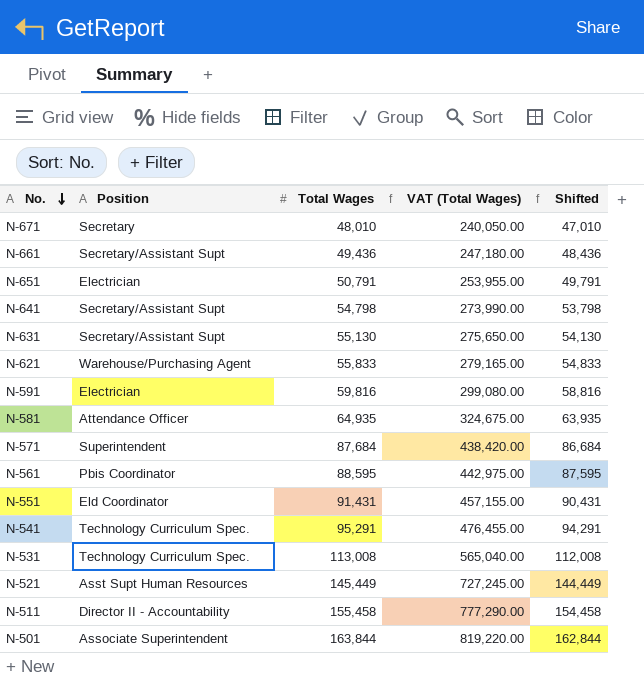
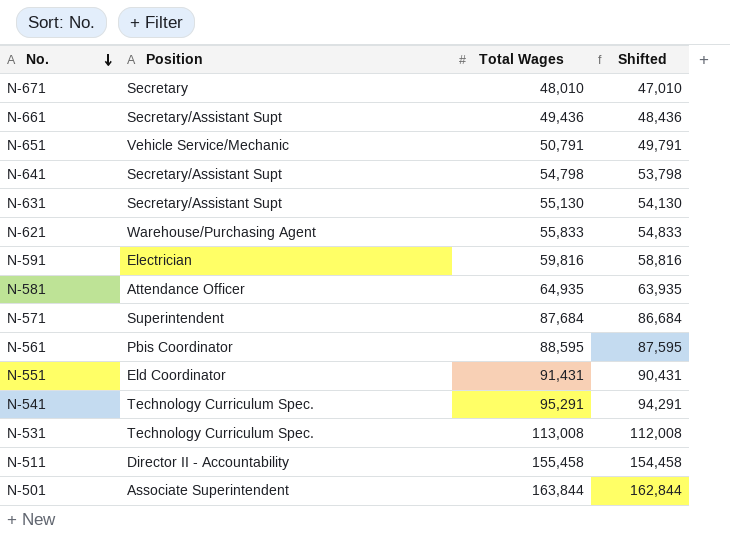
column VAT (Total Wages) | formula: [Total Wages] * 5 -> none
row N-521: Asst Supt Human Resources | 145,449 | 727,245.00 | 144,449 -> none
N-651 | Position: Electrician -> Vehicle Service/Mechanic

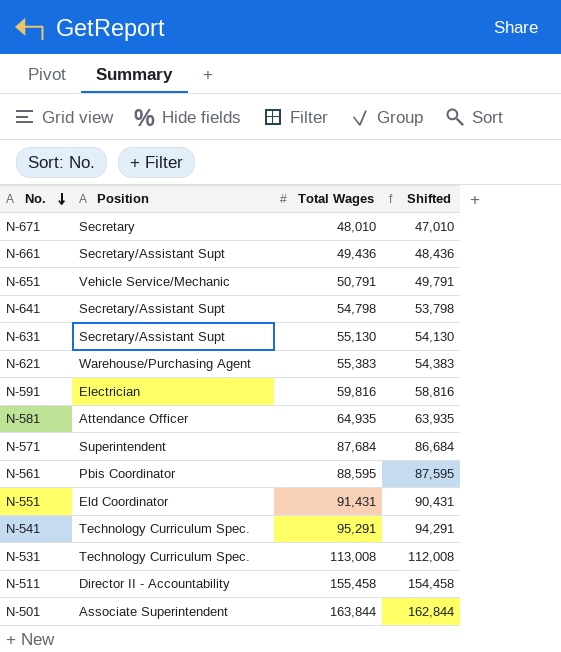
N-621 | Total Wages: 55,833 -> 55,383
N-621 | Shifted: 54,833 -> 54,383

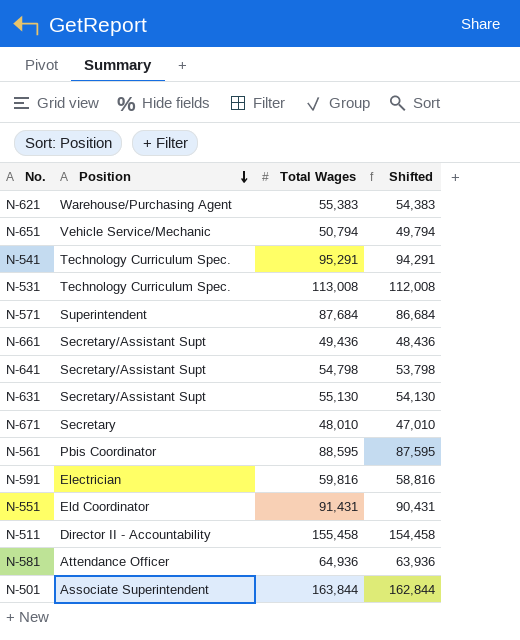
row order: No. descending -> Position descending
N-651 | Total Wages: 50,791 -> 50,794
N-651 | Shifted: 49,791 -> 49,794
N-581 | Total Wages: 64,935 -> 64,936
N-581 | Shifted: 63,935 -> 63,936

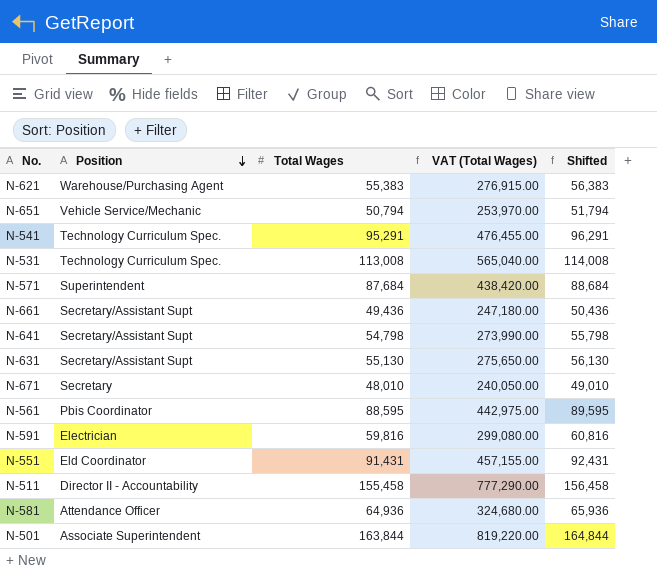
column VAT (Total Wages) | formula: none -> [Total Wages] * 5
column Shifted | formula: [Total Wages] - 1000 -> [Total Wages] + 1000

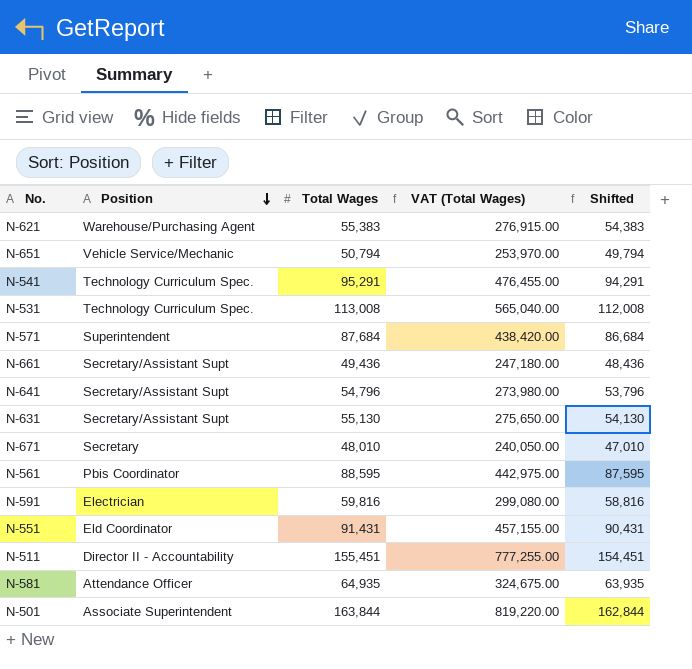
column Shifted | formula: [Total Wages] + 1000 -> [Total Wages] - 1000
N-641 | Total Wages: 54,798 -> 54,796
N-641 | VAT (Total Wages): 273,990.00 -> 273,980.00
N-511 | Total Wages: 155,458 -> 155,451
N-511 | VAT (Total Wages): 777,290.00 -> 777,255.00
N-581 | Total Wages: 64,936 -> 64,935
N-581 | VAT (Total Wages): 324,680.00 -> 324,675.00

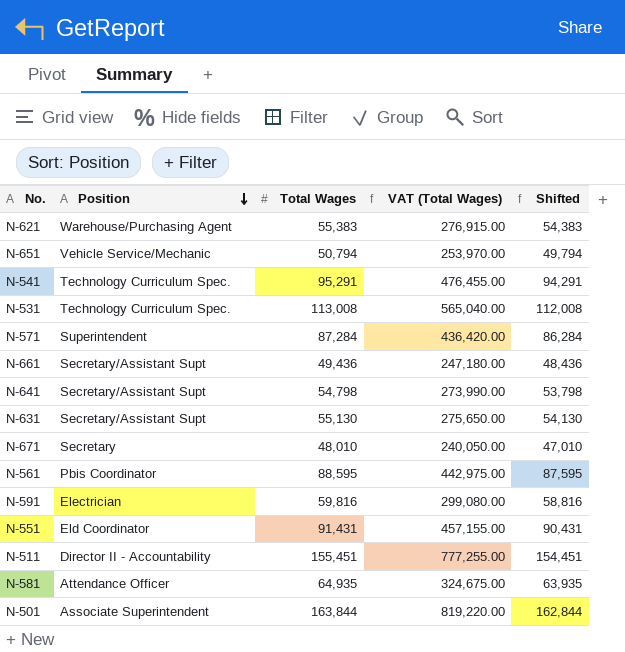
N-571 | Total Wages: 87,684 -> 87,284
N-571 | VAT (Total Wages): 438,420.00 -> 436,420.00
N-571 | Shifted: 86,684 -> 86,284
N-641 | Total Wages: 54,796 -> 54,798
N-641 | VAT (Total Wages): 273,980.00 -> 273,990.00
N-641 | Shifted: 53,796 -> 53,798

